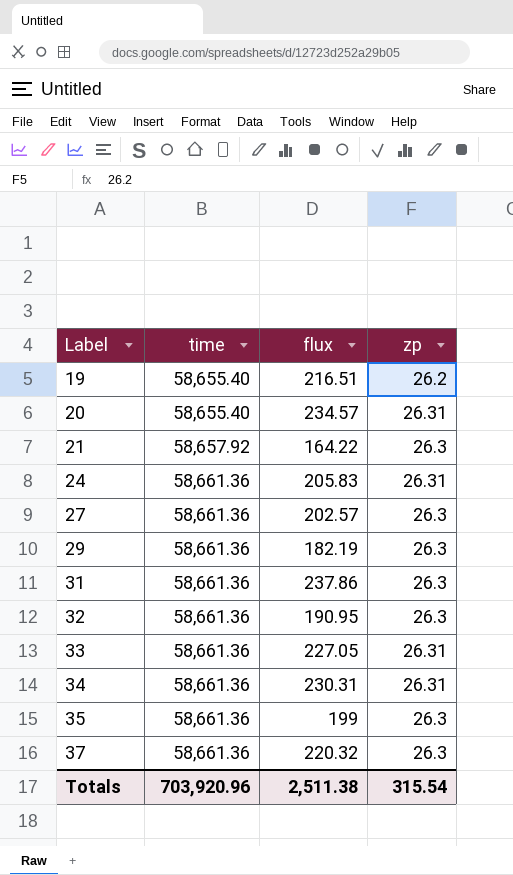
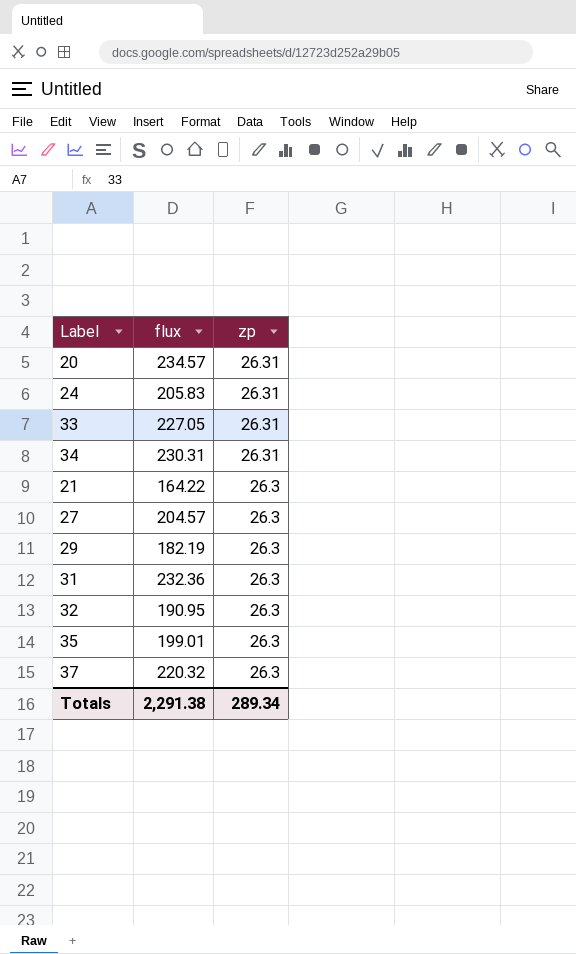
row order: Label ascending -> zp descending
column time | position: 2 -> none
row 19: 58,655.40 | 216.51 | 26.2 -> none
27 | flux: 202.57 -> 204.57
31 | flux: 237.86 -> 232.36
35 | flux: 199 -> 199.01
Totals | flux: 2,511.38 -> 2,291.38
Totals | zp: 315.54 -> 289.34

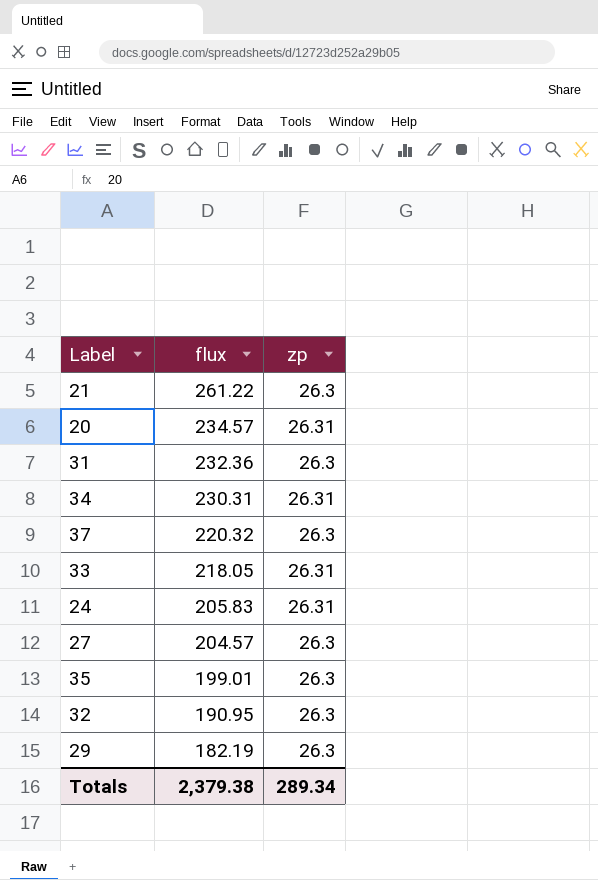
row order: zp descending -> flux descending
21 | flux: 164.22 -> 261.22
33 | flux: 227.05 -> 218.05
Totals | flux: 2,291.38 -> 2,379.38

